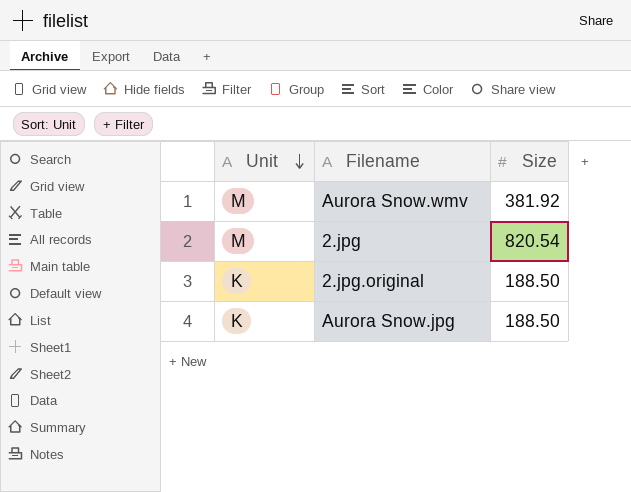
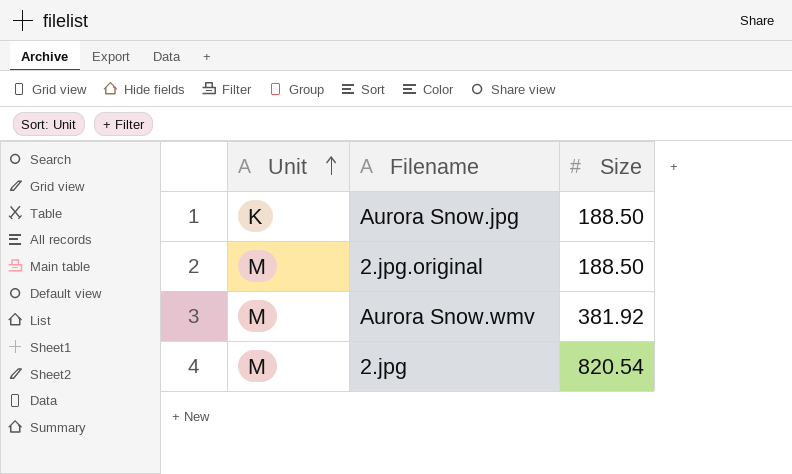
row order: Unit descending -> Unit ascending
2.jpg.original | Unit: K -> M

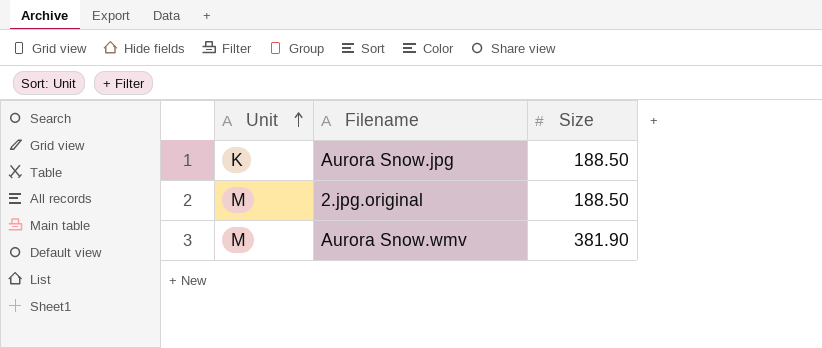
row 2.jpg: M | 820.54 -> none
Aurora Snow.wmv | Size: 381.92 -> 381.90

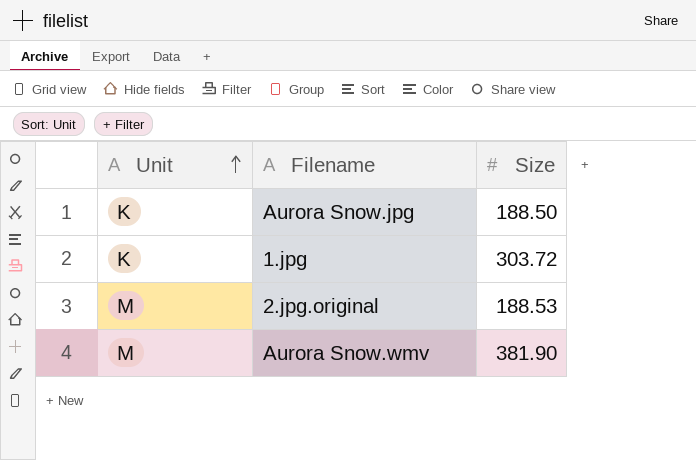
row 1.jpg: none -> K | 303.72
2.jpg.original | Size: 188.50 -> 188.53

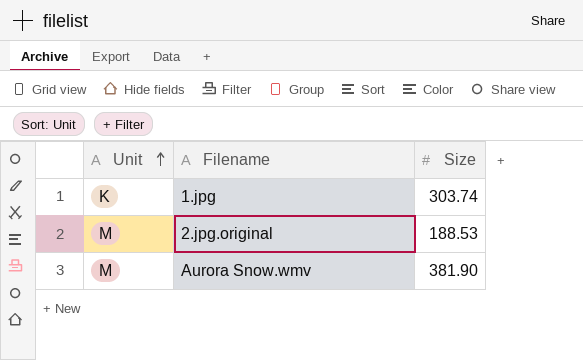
row Aurora Snow.jpg: K | 188.50 -> none
1.jpg | Size: 303.72 -> 303.74

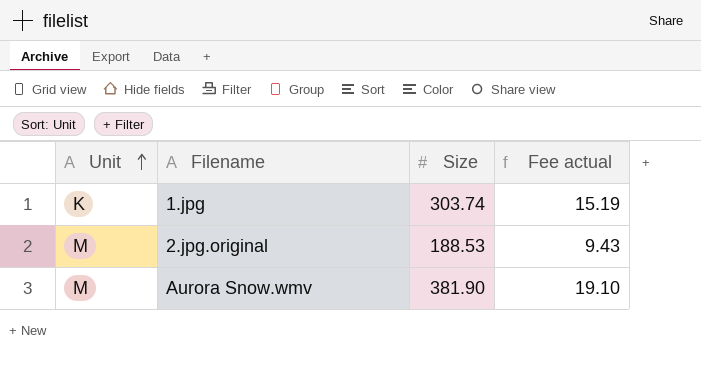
column Fee actual | formula: none -> [Size] * 0.05

